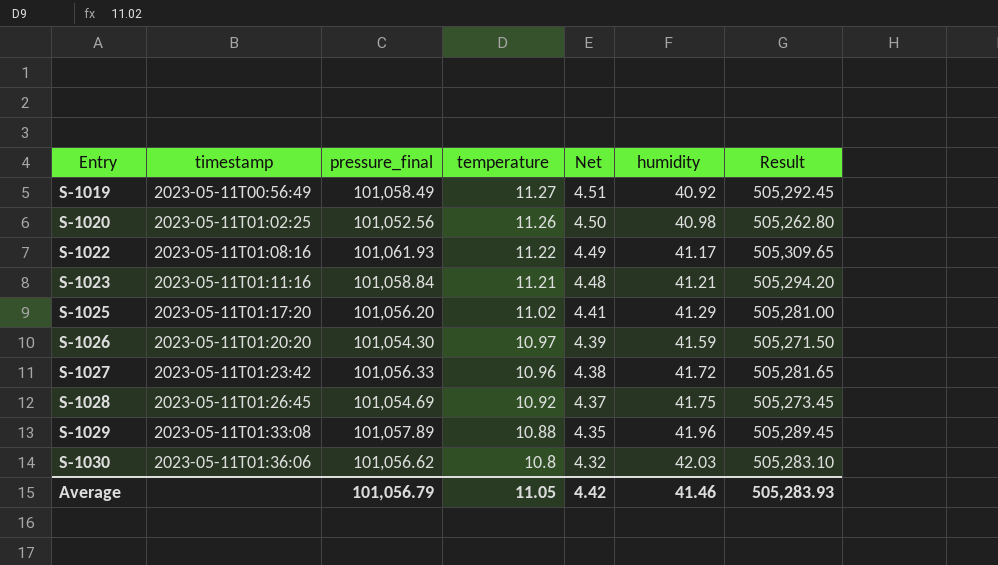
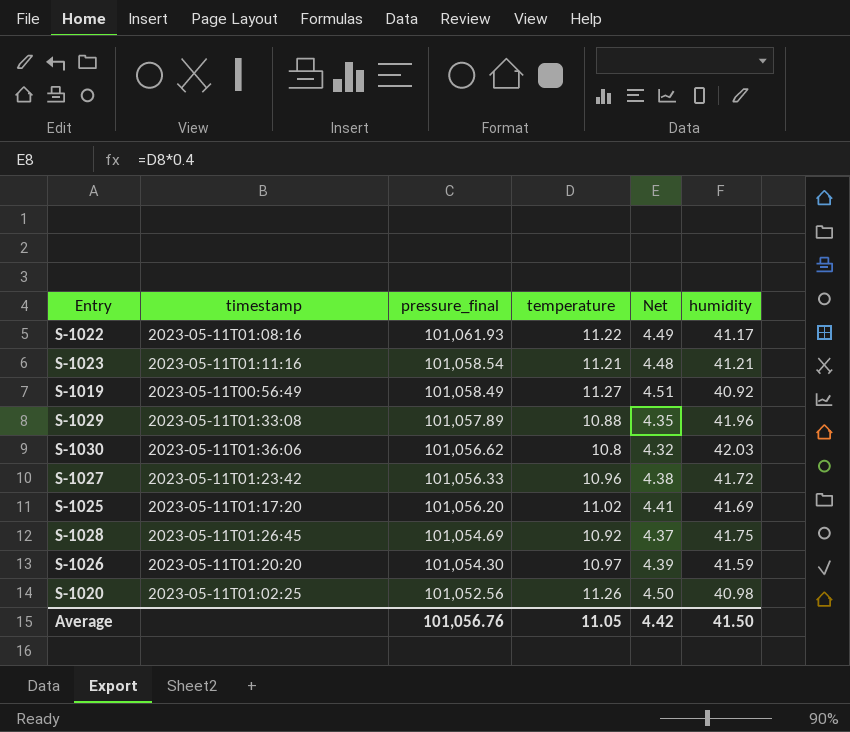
row order: Entry ascending -> pressure_final descending
column Result | formula: [pressure_final] * 5 -> none
S-1023 | pressure_final: 101,058.84 -> 101,058.54
S-1025 | humidity: 41.29 -> 41.69
Average | pressure_final: 101,056.79 -> 101,056.76
Average | humidity: 41.46 -> 41.50

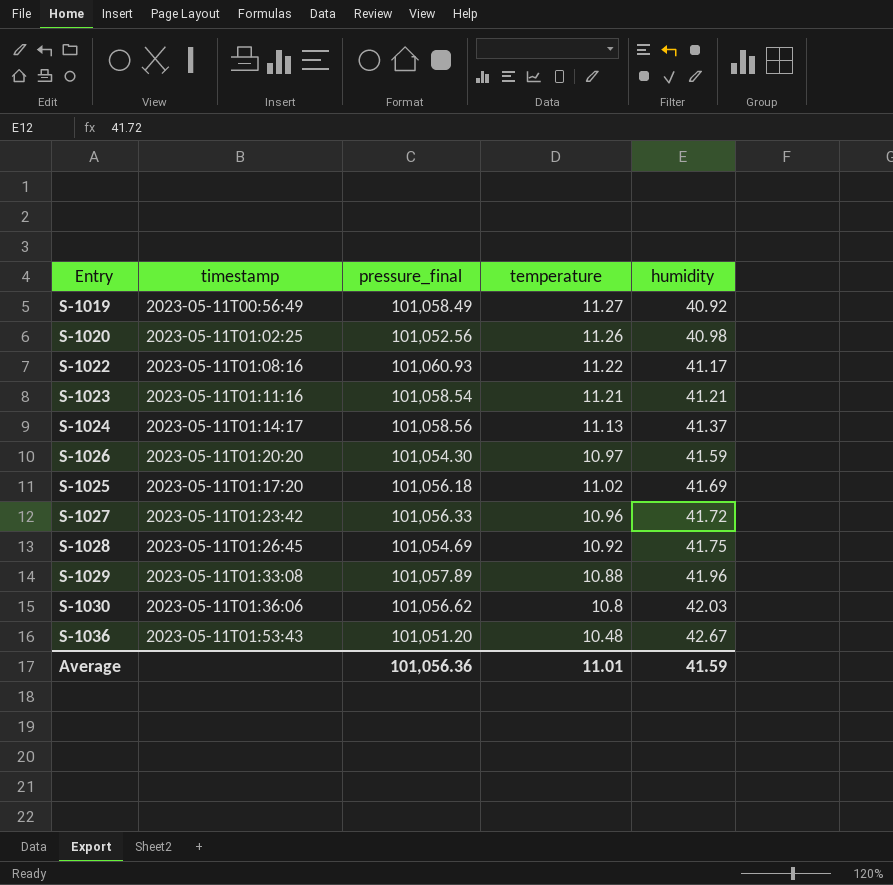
row order: pressure_final descending -> humidity ascending
column Net | formula: [temperature] * 0.4 -> none
S-1022 | pressure_final: 101,061.93 -> 101,060.93
row S-1024: none -> 2023-05-11T01:14:17 | 101,058.56 | 11.13 | 41.37
S-1025 | pressure_final: 101,056.20 -> 101,056.18
row S-1036: none -> 2023-05-11T01:53:43 | 101,051.20 | 10.48 | 42.67
Average | pressure_final: 101,056.76 -> 101,056.36
Average | temperature: 11.05 -> 11.01
Average | humidity: 41.50 -> 41.59

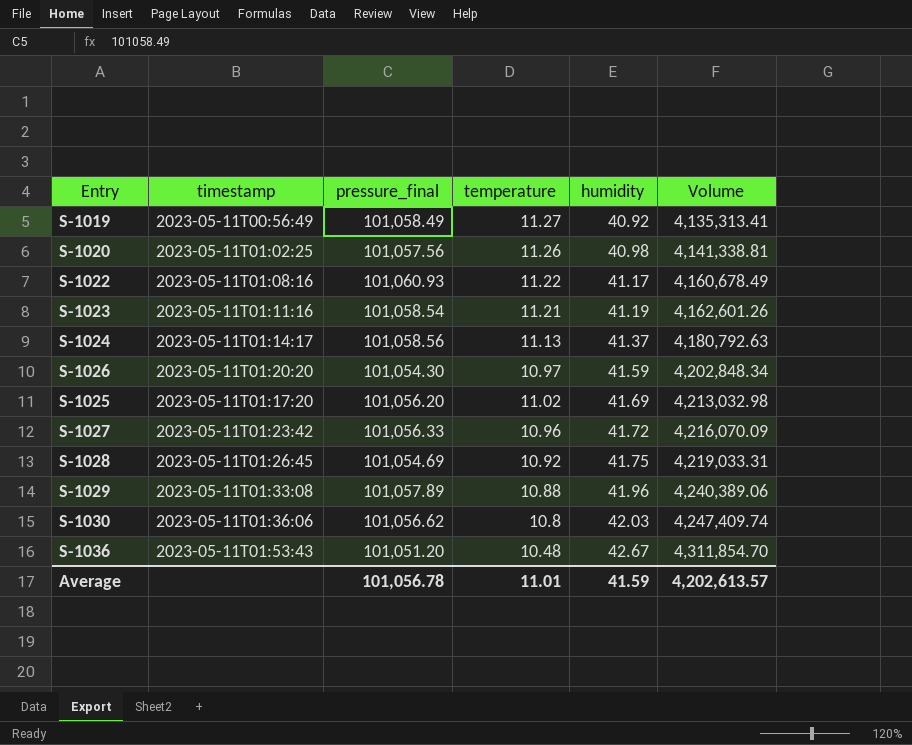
column Volume | formula: none -> [pressure_final] * [humidity]
S-1020 | pressure_final: 101,052.56 -> 101,057.56
S-1023 | humidity: 41.21 -> 41.19
S-1025 | pressure_final: 101,056.18 -> 101,056.20
Average | pressure_final: 101,056.36 -> 101,056.78

